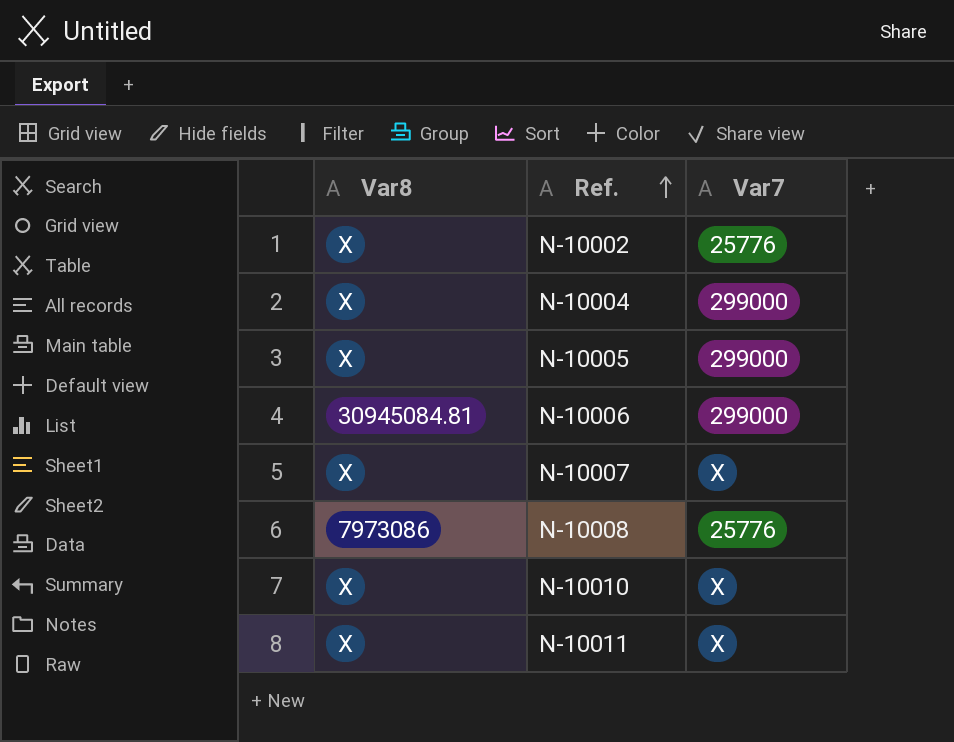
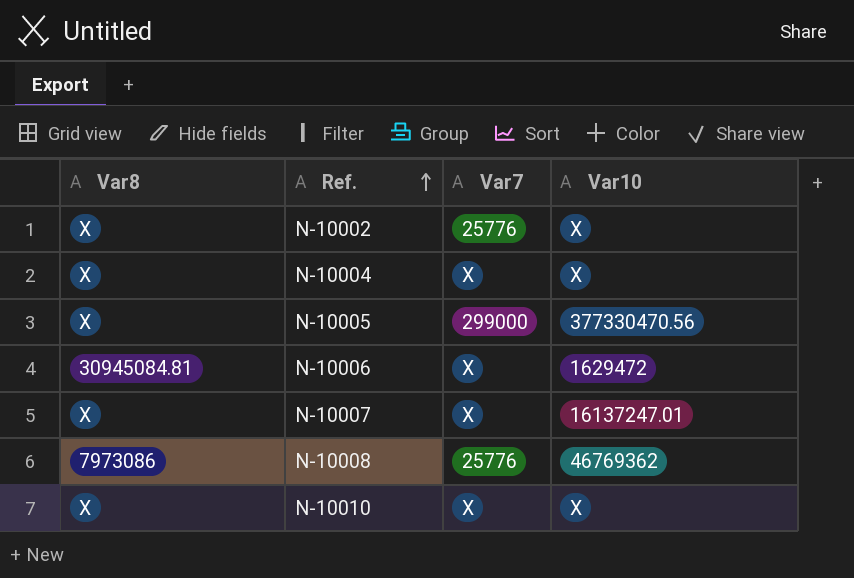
column Var10 | position: none -> 4
row N-10011: X | X -> none
N-10004 | Var7: 299000 -> X
N-10006 | Var7: 299000 -> X

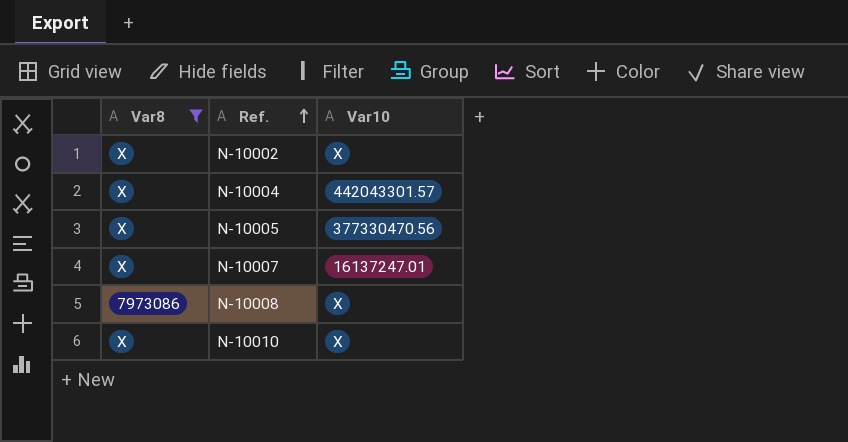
filter: none -> Var8 != 30945084.81
column Var7 | position: 3 -> none
N-10004 | Var10: X -> 442043301.57
N-10008 | Var10: 46769362 -> X

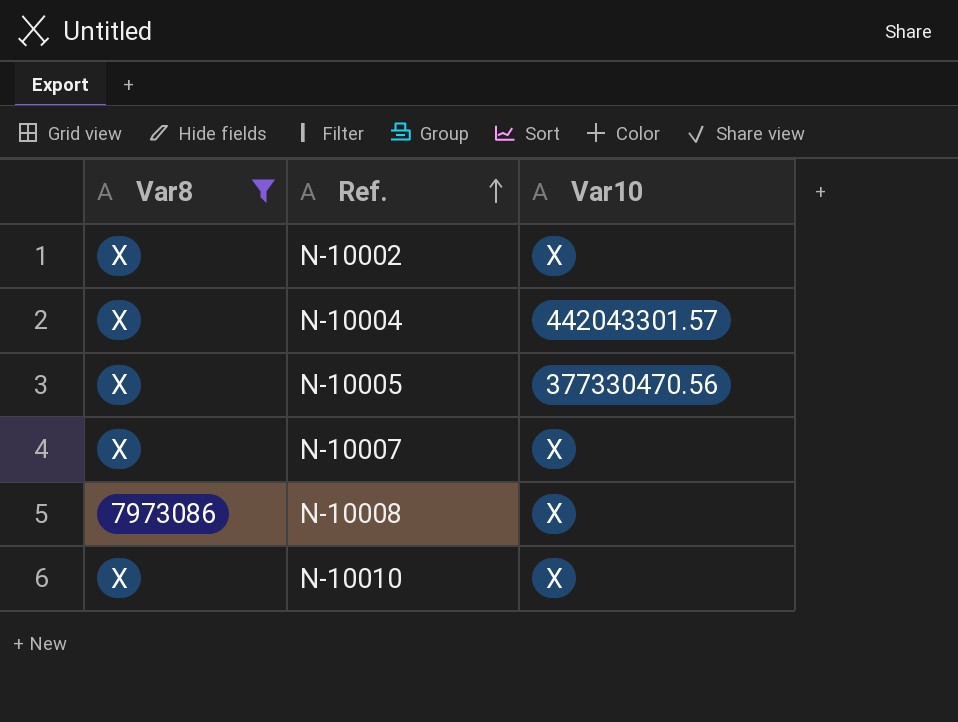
N-10007 | Var10: 16137247.01 -> X

